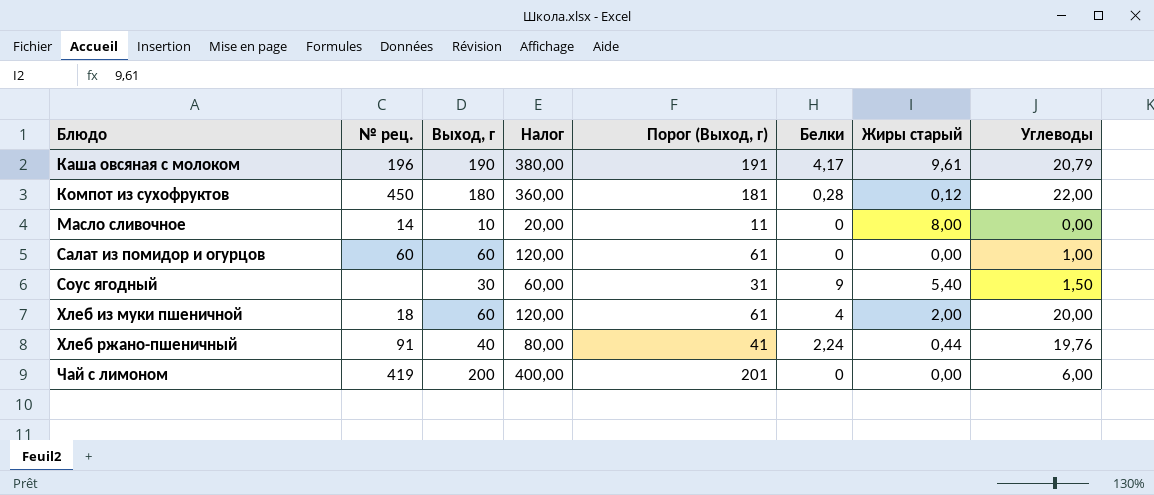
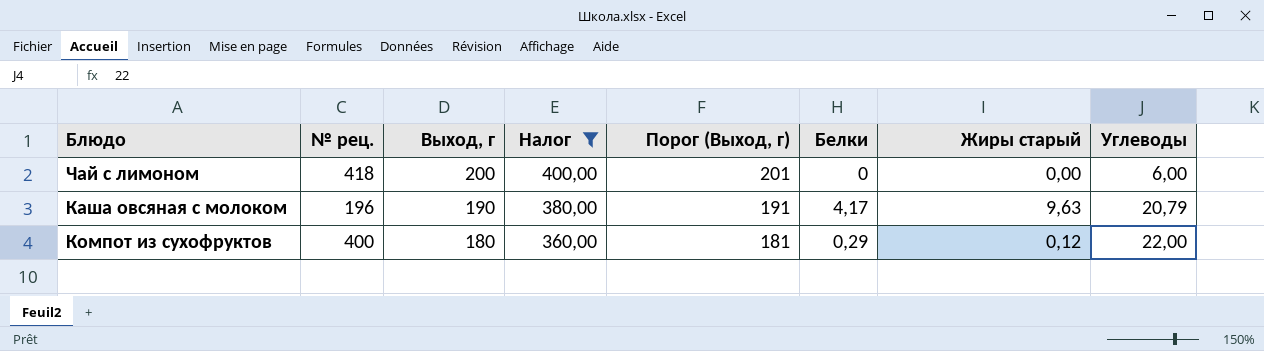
filter: none -> Налог >= 360,00
row order: Блюдо ascending -> Выход, г descending
Чай с лимоном | № рец.: 419 -> 418
Каша овсяная с молоком | Жиры старый: 9,61 -> 9,63
Компот из сухофруктов | № рец.: 450 -> 400
Компот из сухофруктов | Белки: 0,28 -> 0,29

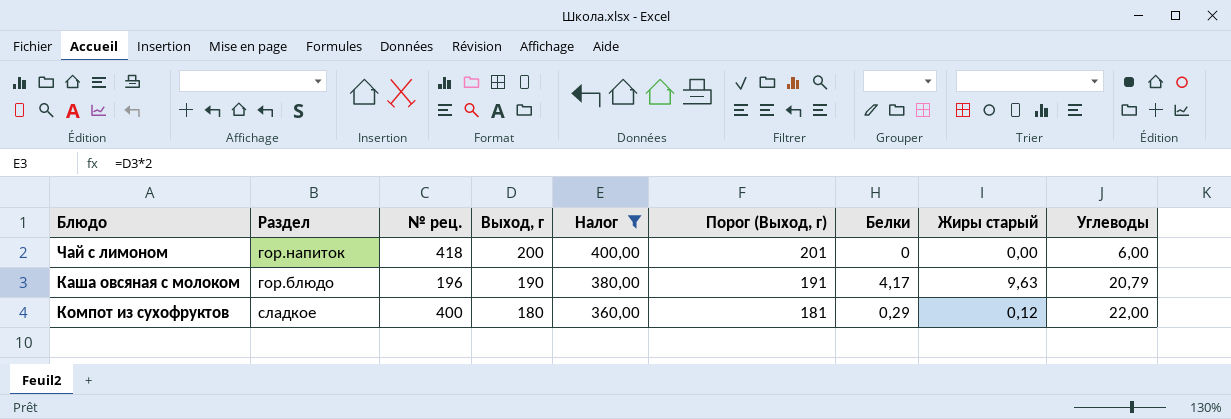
column Раздел | position: none -> 2

